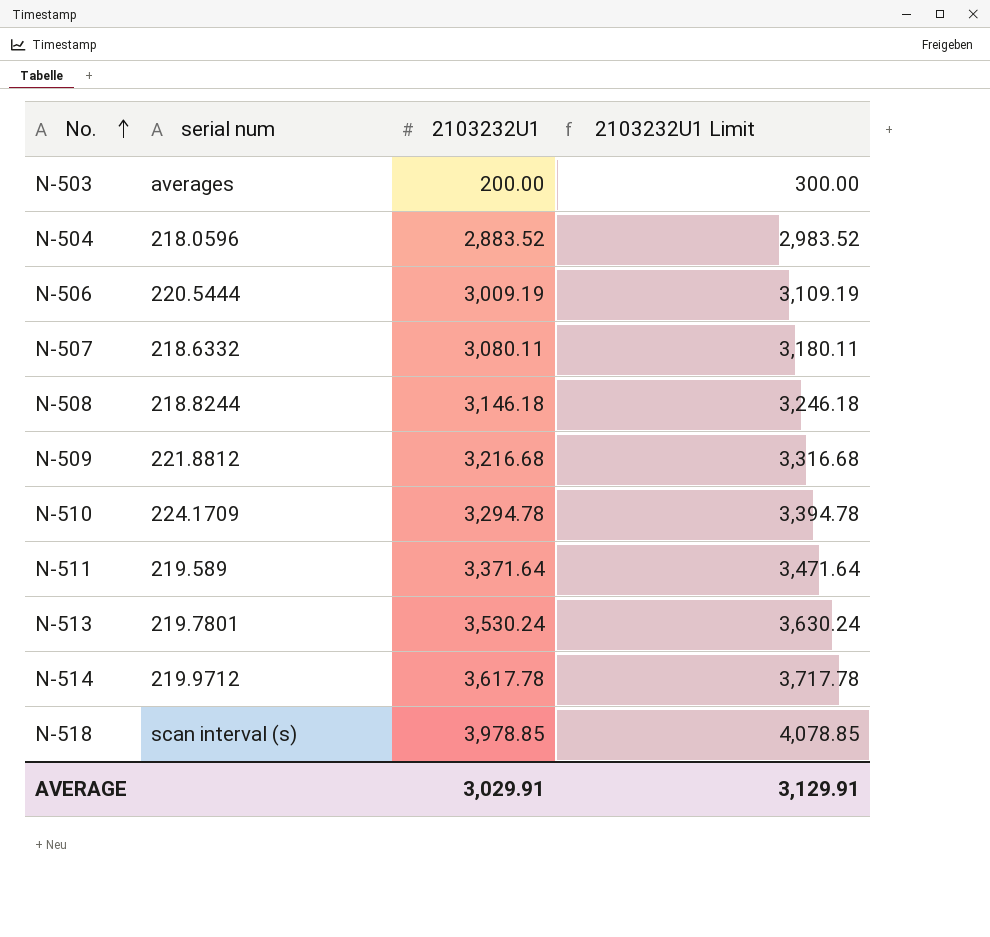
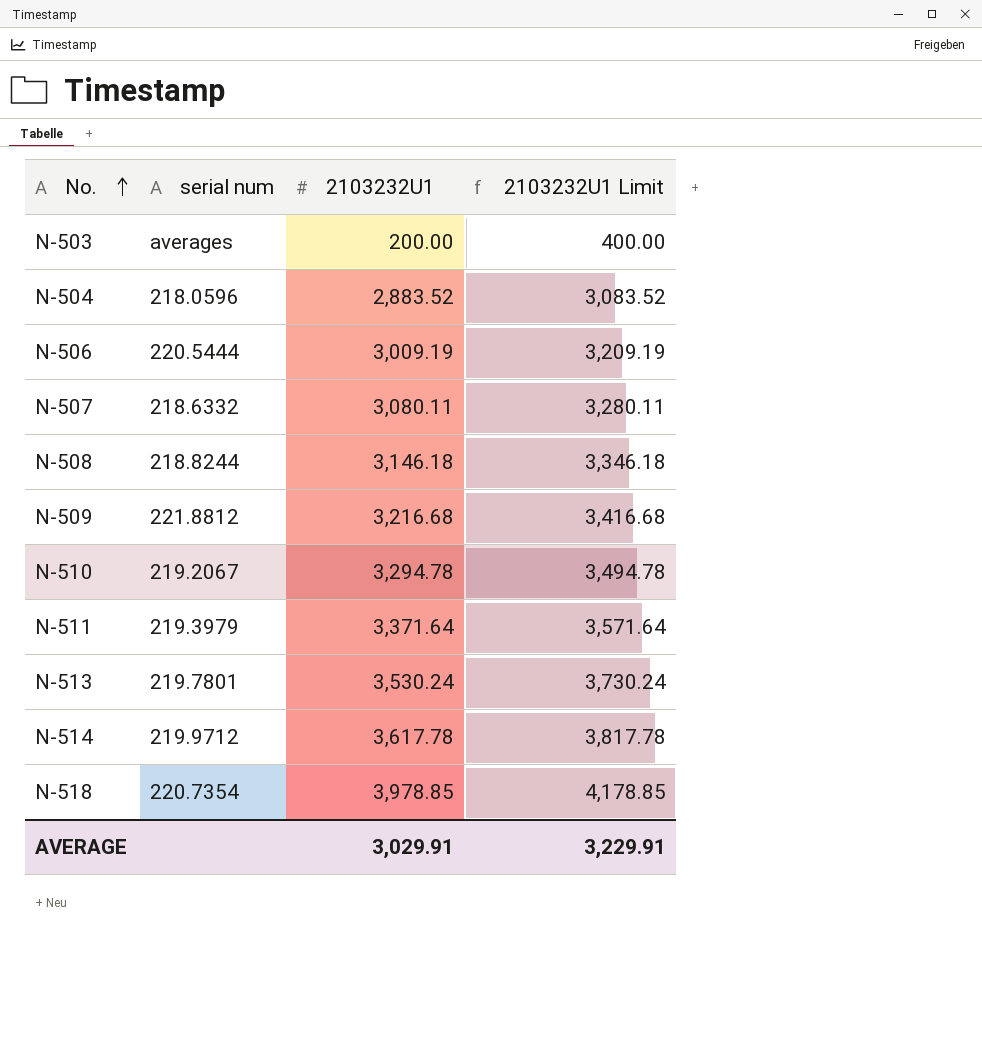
column 2103232U1 Limit | formula: [2103232U1] + 100 -> [2103232U1] + 200
N-510 | serial num: 224.1709 -> 219.2067
N-511 | serial num: 219.589 -> 219.3979
N-518 | serial num: scan interval (s) -> 220.7354
AVERAGE | 2103232U1 Limit: 3,129.91 -> 3,229.91

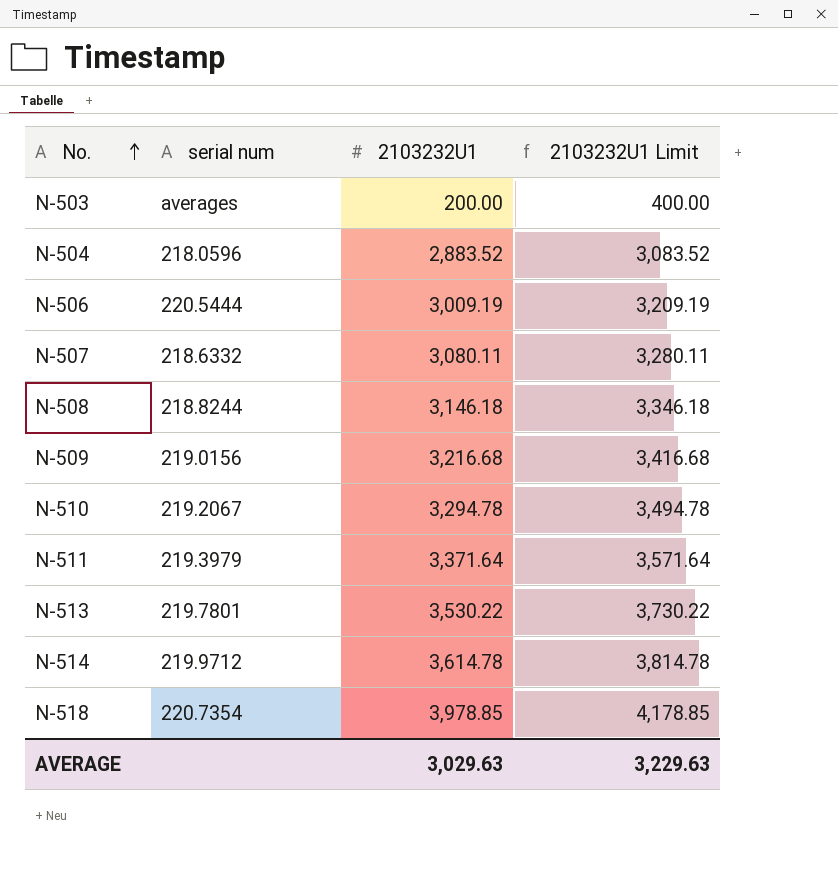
N-509 | serial num: 221.8812 -> 219.0156
N-513 | 2103232U1: 3,530.24 -> 3,530.22
N-513 | 2103232U1 Limit: 3,730.24 -> 3,730.22
N-514 | 2103232U1: 3,617.78 -> 3,614.78
N-514 | 2103232U1 Limit: 3,817.78 -> 3,814.78
AVERAGE | 2103232U1: 3,029.91 -> 3,029.63
AVERAGE | 2103232U1 Limit: 3,229.91 -> 3,229.63

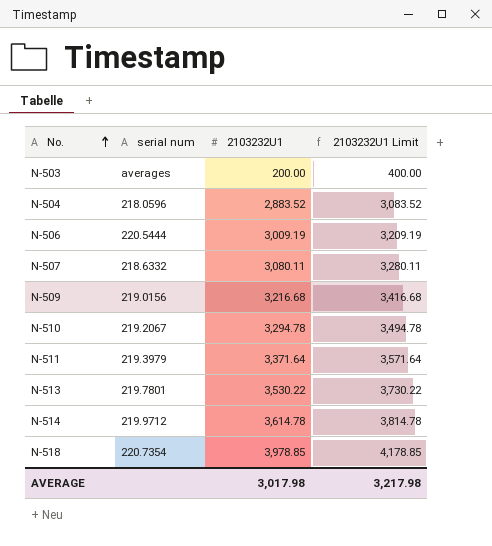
row N-508: 218.8244 | 3,146.18 | 3,346.18 -> none
AVERAGE | 2103232U1: 3,029.63 -> 3,017.98
AVERAGE | 2103232U1 Limit: 3,229.63 -> 3,217.98

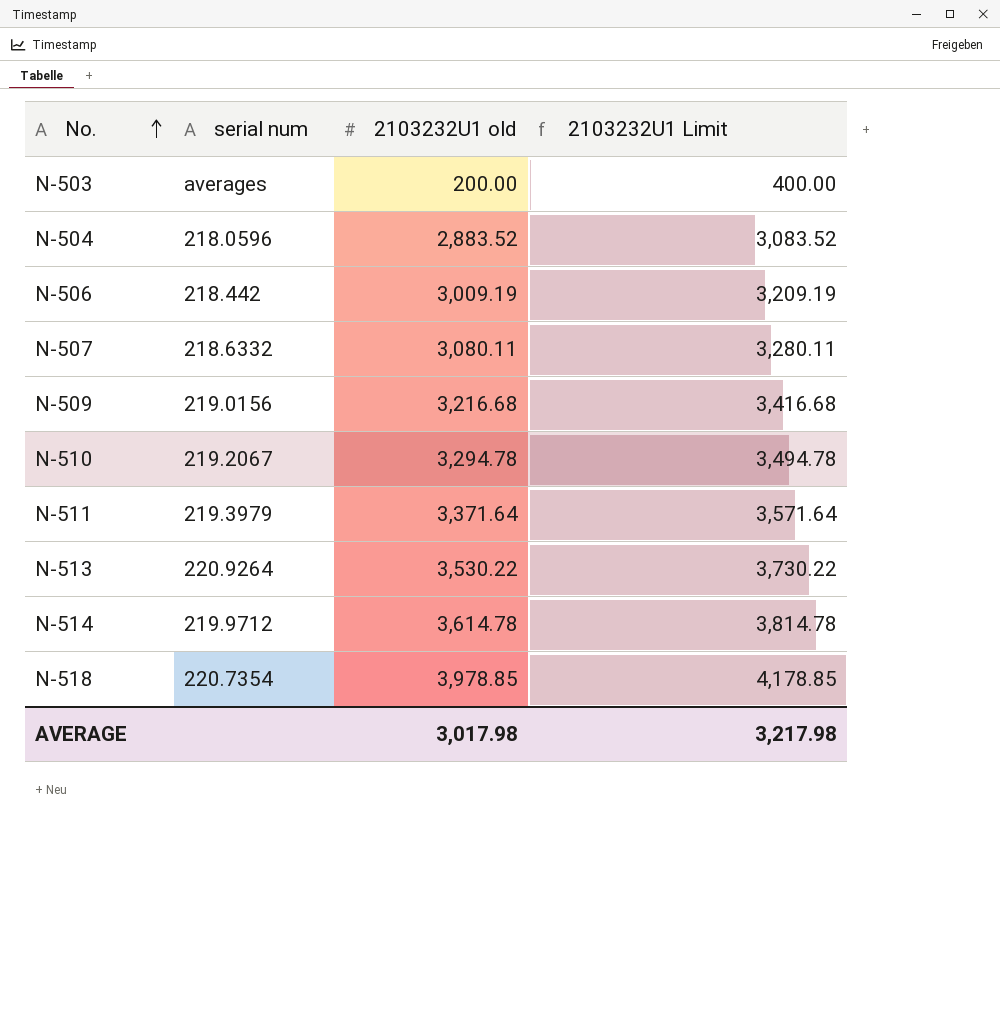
column name: 2103232U1 -> 2103232U1 old
N-506 | serial num: 220.5444 -> 218.442
N-513 | serial num: 219.7801 -> 220.9264

